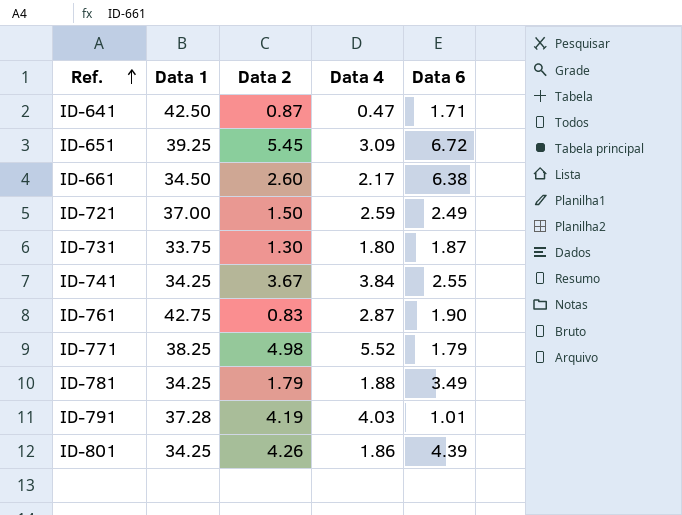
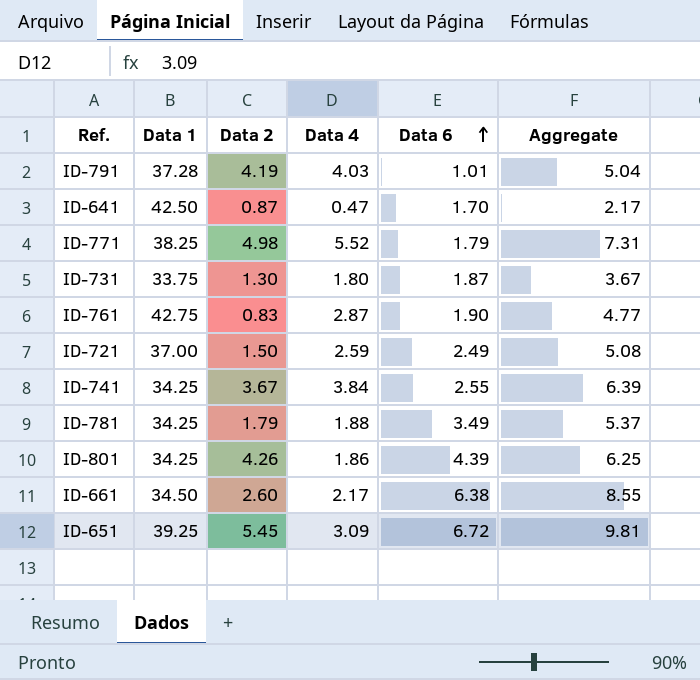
row order: Ref. ascending -> Data 6 ascending
column Aggregate | formula: none -> [Data 4] + [Data 6]
ID-641 | Data 6: 1.71 -> 1.70

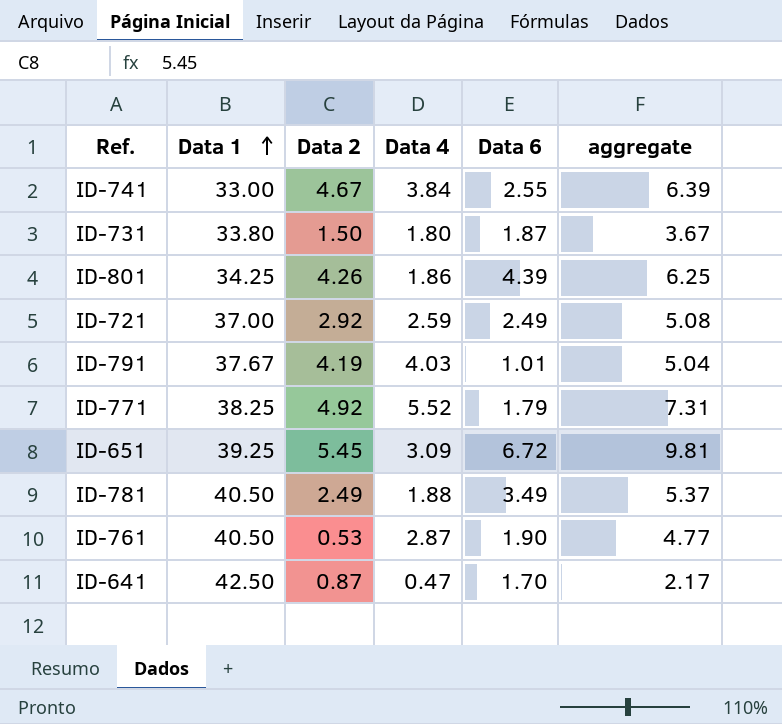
row order: Data 6 ascending -> Data 1 ascending
column name: Aggregate -> aggregate
row ID-661: 34.50 | 2.60 | 2.17 | 6.38 | 8.55 -> none
ID-741 | Data 1: 34.25 -> 33.00
ID-741 | Data 2: 3.67 -> 4.67
ID-731 | Data 1: 33.75 -> 33.80
ID-731 | Data 2: 1.30 -> 1.50
ID-721 | Data 2: 1.50 -> 2.92
ID-791 | Data 1: 37.28 -> 37.67
ID-771 | Data 2: 4.98 -> 4.92
ID-781 | Data 1: 34.25 -> 40.50
ID-781 | Data 2: 1.79 -> 2.49
ID-761 | Data 1: 42.75 -> 40.50
ID-761 | Data 2: 0.83 -> 0.53

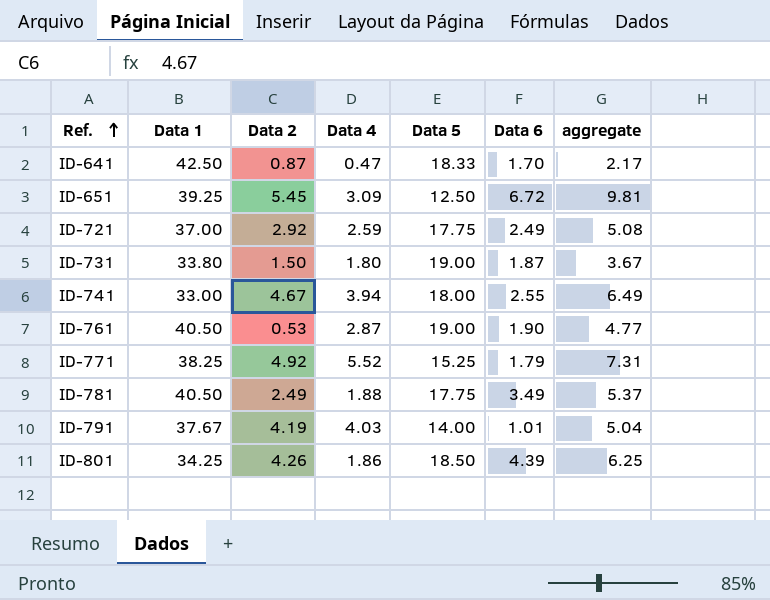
row order: Data 1 ascending -> Ref. ascending
column Data 5 | position: none -> 5
ID-741 | Data 4: 3.84 -> 3.94
ID-741 | aggregate: 6.39 -> 6.49

